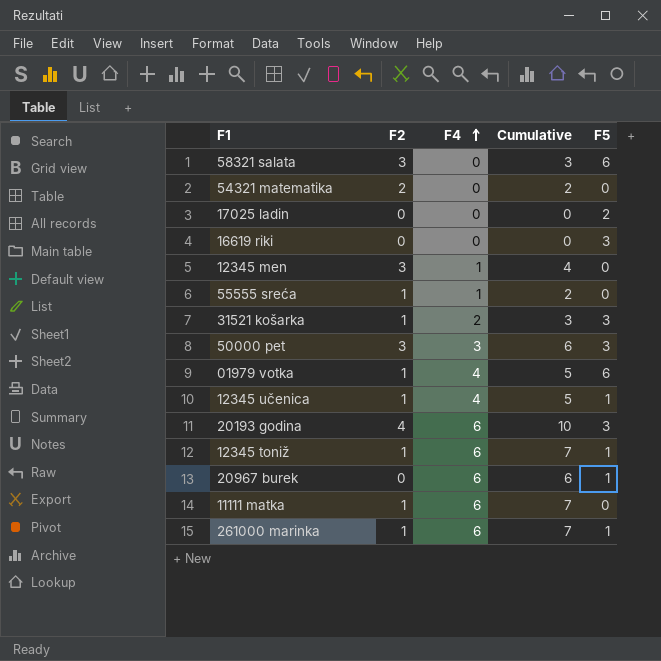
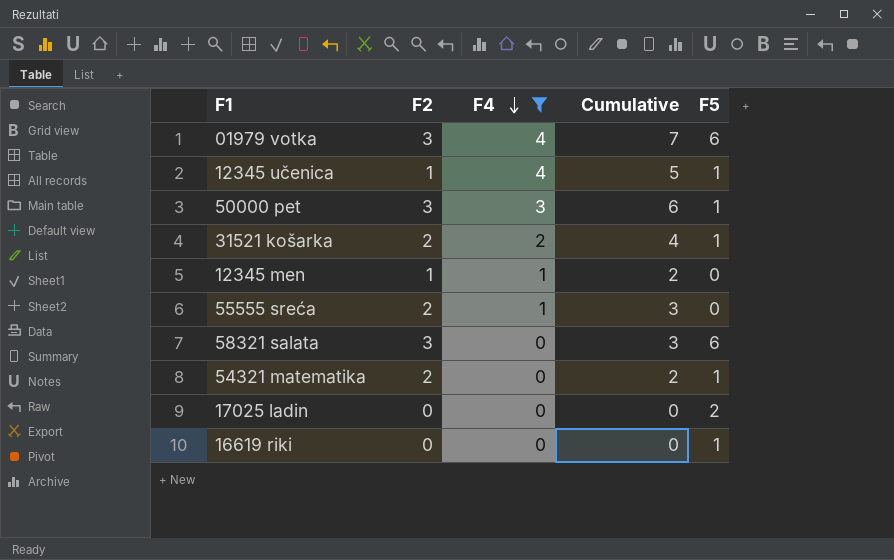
filter: none -> F4 != 6
row order: F4 ascending -> F4 descending
01979 votka | F2: 1 -> 3
01979 votka | Cumulative: 5 -> 7
50000 pet | F5: 3 -> 1
31521 košarka | F2: 1 -> 2
31521 košarka | Cumulative: 3 -> 4
31521 košarka | F5: 3 -> 1
12345 men | F2: 3 -> 1
12345 men | Cumulative: 4 -> 2
55555 sreća | F2: 1 -> 2
55555 sreća | Cumulative: 2 -> 3
54321 matematika | F5: 0 -> 1
16619 riki | F5: 3 -> 1

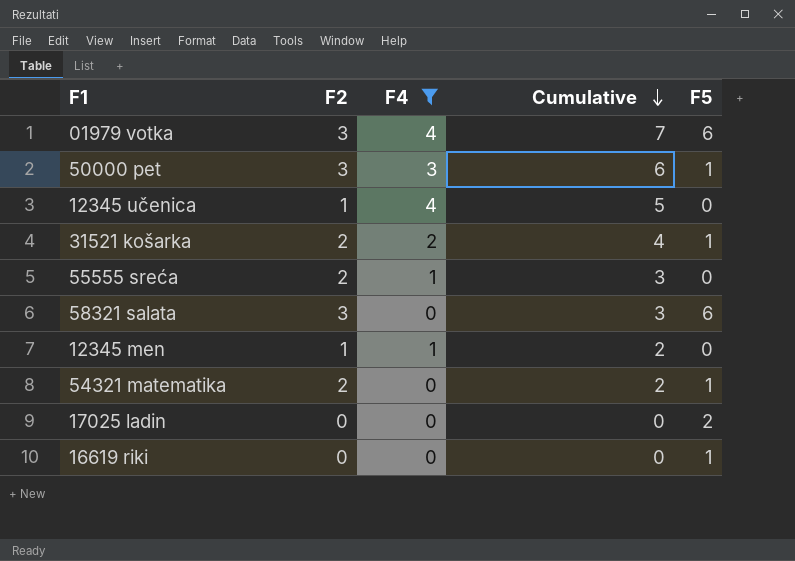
row order: F4 descending -> Cumulative descending
12345 učenica | F5: 1 -> 0

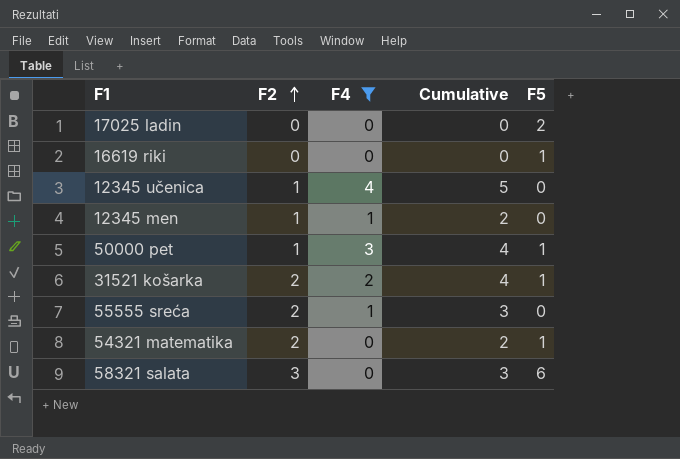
row order: Cumulative descending -> F2 ascending
row 01979 votka: 3 | 4 | 7 | 6 -> none
50000 pet | F2: 3 -> 1
50000 pet | Cumulative: 6 -> 4

